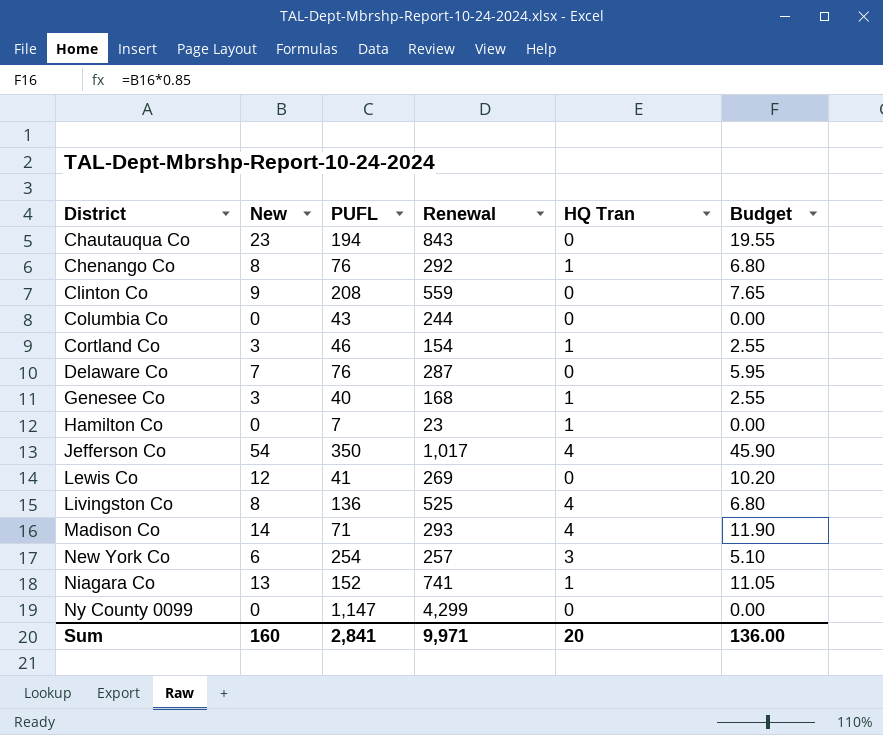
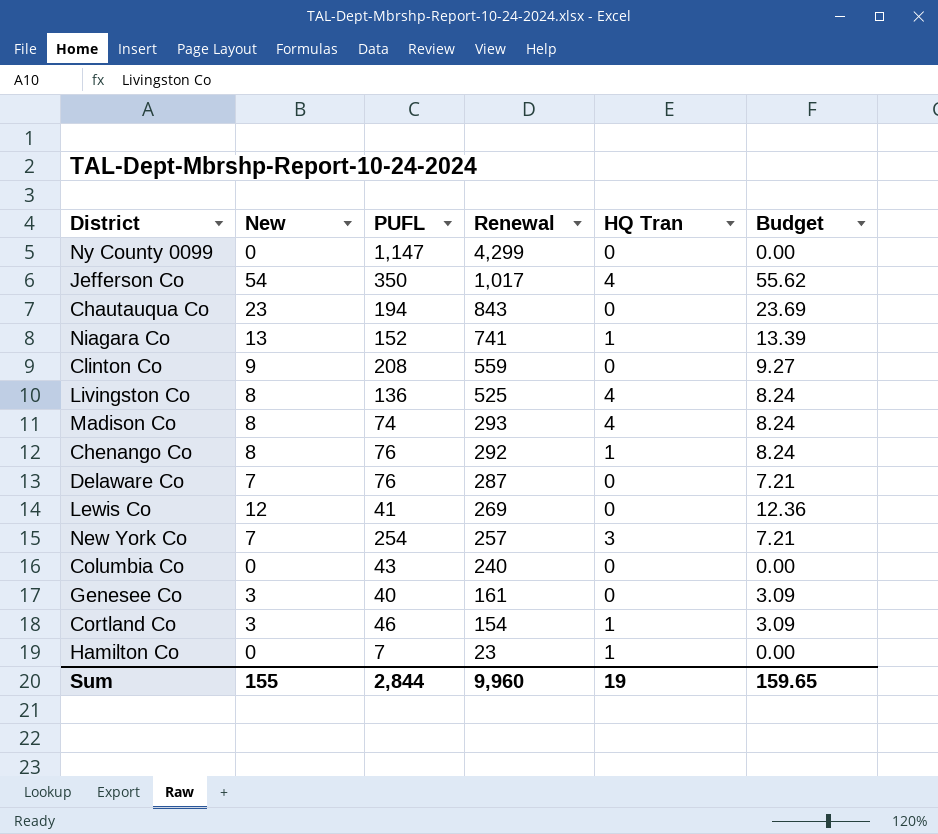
row order: District ascending -> Renewal descending
column Budget | formula: [New] * 0.85 -> [New] * 1.03
Madison Co | New: 14 -> 8
Madison Co | PUFL: 71 -> 74
New York Co | New: 6 -> 7
Columbia Co | Renewal: 244 -> 240
Genesee Co | Renewal: 168 -> 161
Genesee Co | HQ Tran: 1 -> 0
Sum | New: 160 -> 155
Sum | PUFL: 2,841 -> 2,844
Sum | Renewal: 9,971 -> 9,960
Sum | HQ Tran: 20 -> 19
Sum | Budget: 136.00 -> 159.65

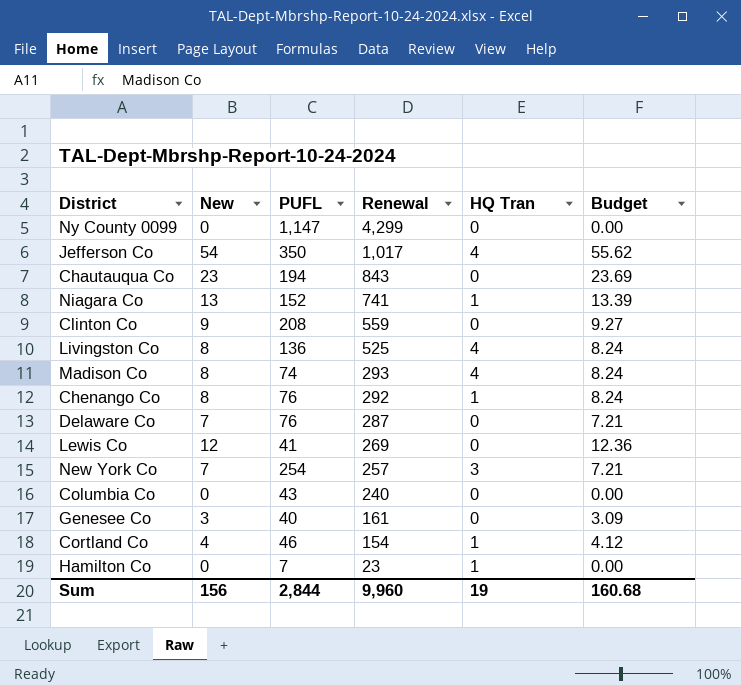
Cortland Co | New: 3 -> 4
Cortland Co | Budget: 3.09 -> 4.12
Sum | New: 155 -> 156
Sum | Budget: 159.65 -> 160.68

